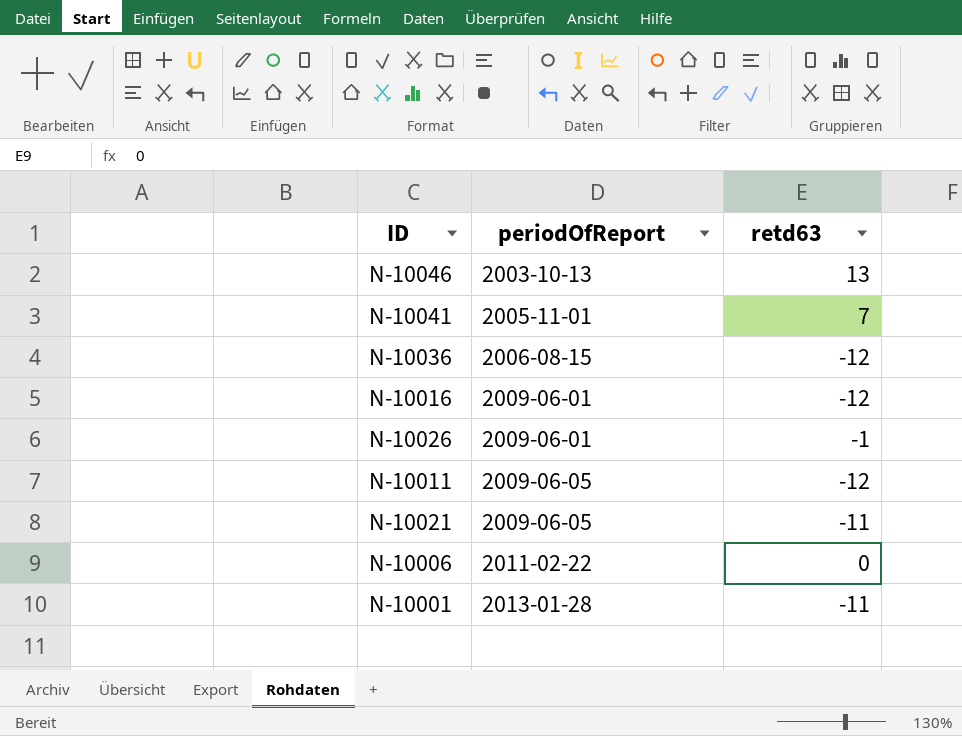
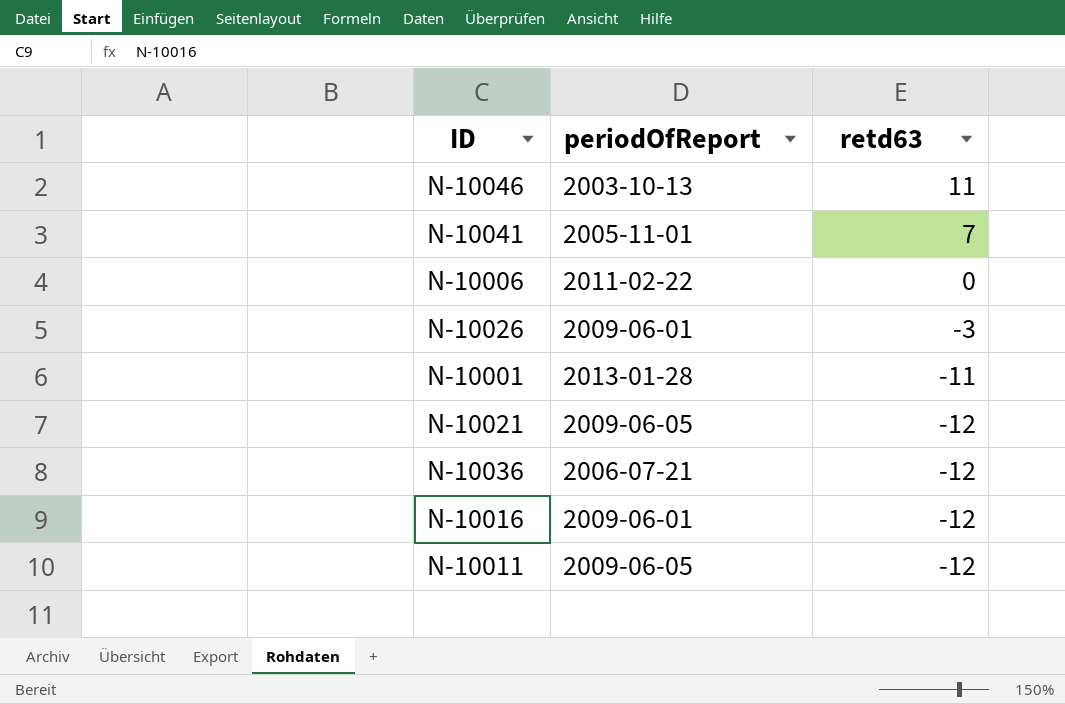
row order: periodOfReport ascending -> retd63 descending
N-10046 | retd63: 13 -> 11
N-10026 | retd63: -1 -> -3
N-10021 | retd63: -11 -> -12
N-10036 | periodOfReport: 2006-08-15 -> 2006-07-21

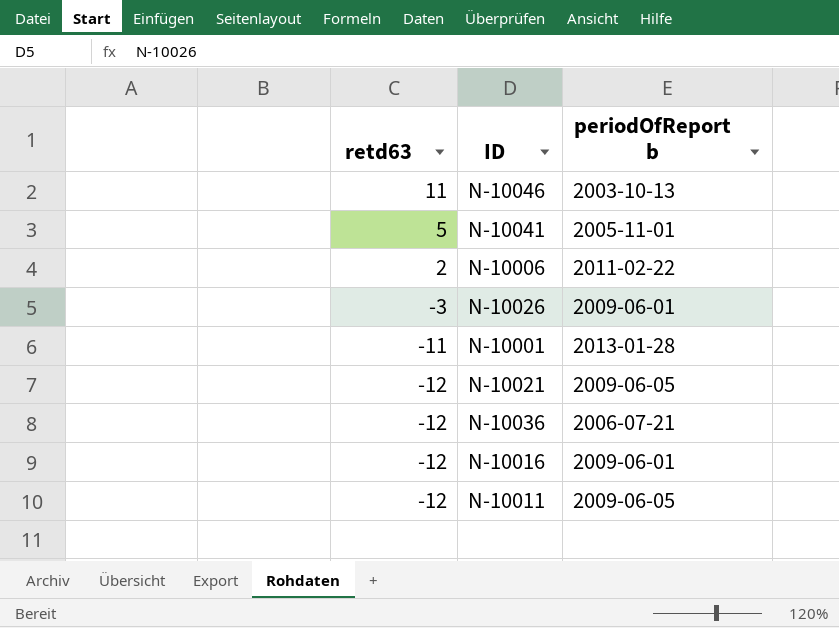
column retd63 | position: 3 -> 1
column name: periodOfReport -> periodOfReport b
N-10041 | retd63: 7 -> 5
N-10006 | retd63: 0 -> 2

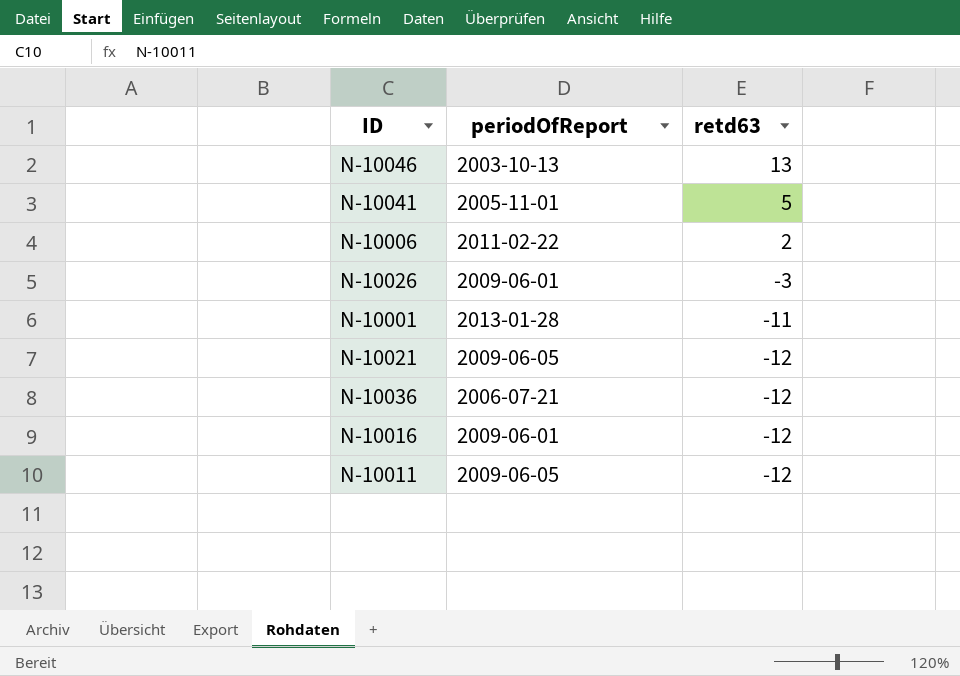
column name: periodOfReport b -> periodOfReport
column retd63 | position: 1 -> 3
N-10046 | retd63: 11 -> 13

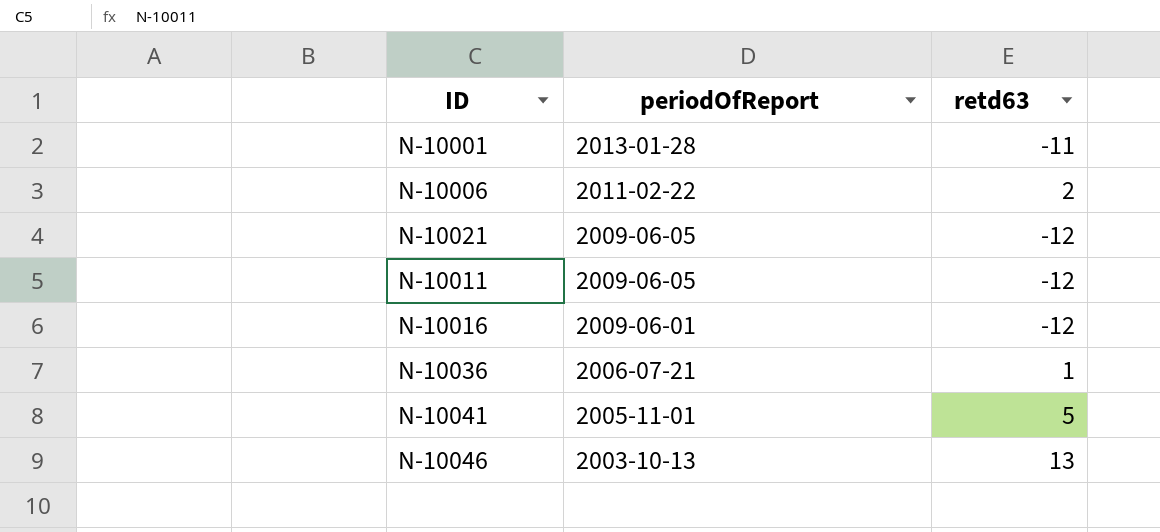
row order: retd63 descending -> periodOfReport descending
row N-10026: 2009-06-01 | -3 -> none
N-10036 | retd63: -12 -> 1

